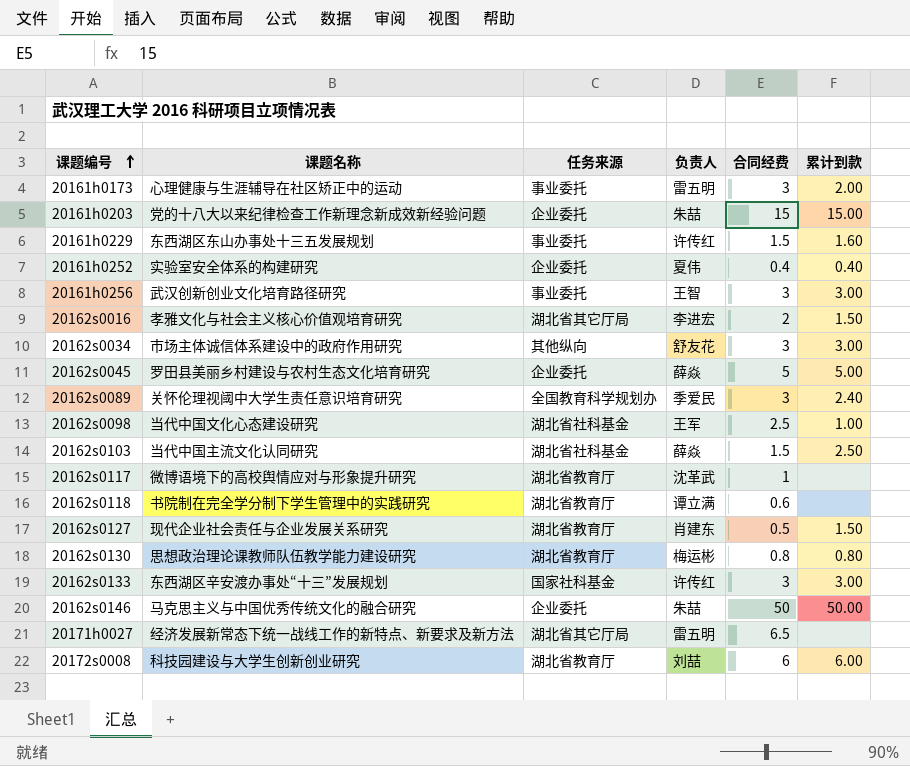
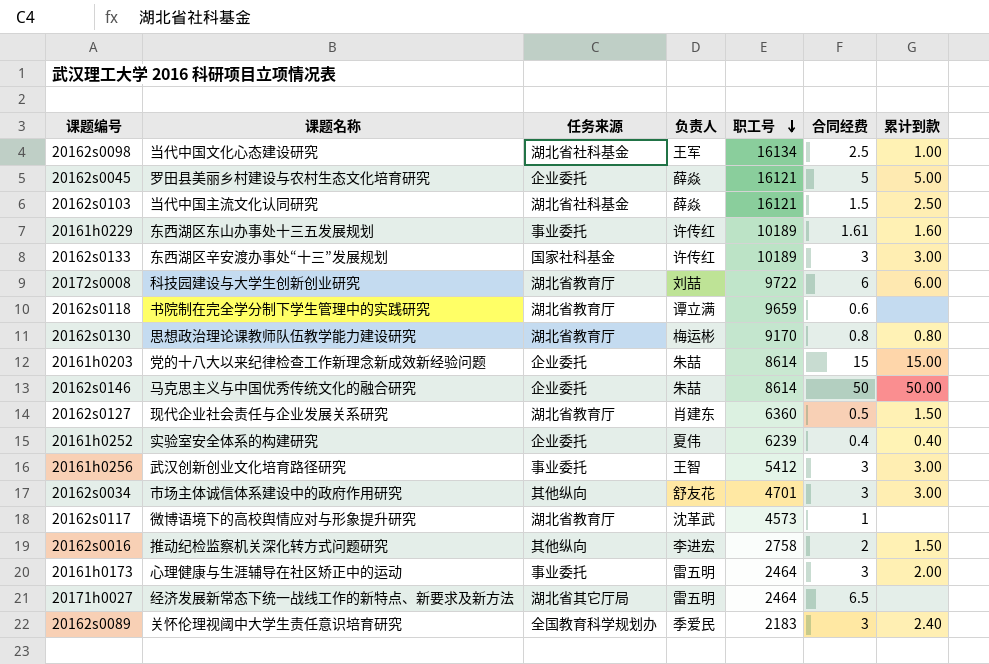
row order: 课题编号 ascending -> 职工号 descending
column 职工号 | position: none -> 5
20161h0229 | 合同经费: 1.5 -> 1.61
20162s0016 | 课题名称: 孝雅文化与社会主义核心价值观培育研究 -> 推动纪检监察机关深化转方式问题研究
20162s0016 | 任务来源: 湖北省其它厅局 -> 其他纵向

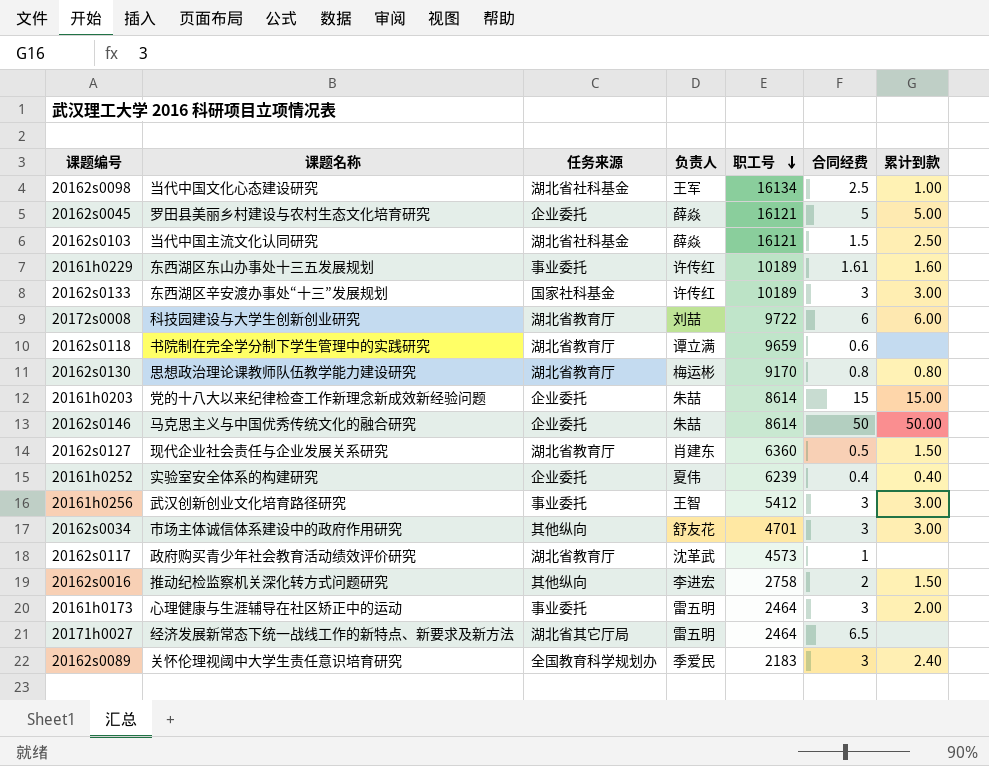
20162s0117 | 课题名称: 微博语境下的高校舆情应对与形象提升研究 -> 政府购买青少年社会教育活动绩效评价研究

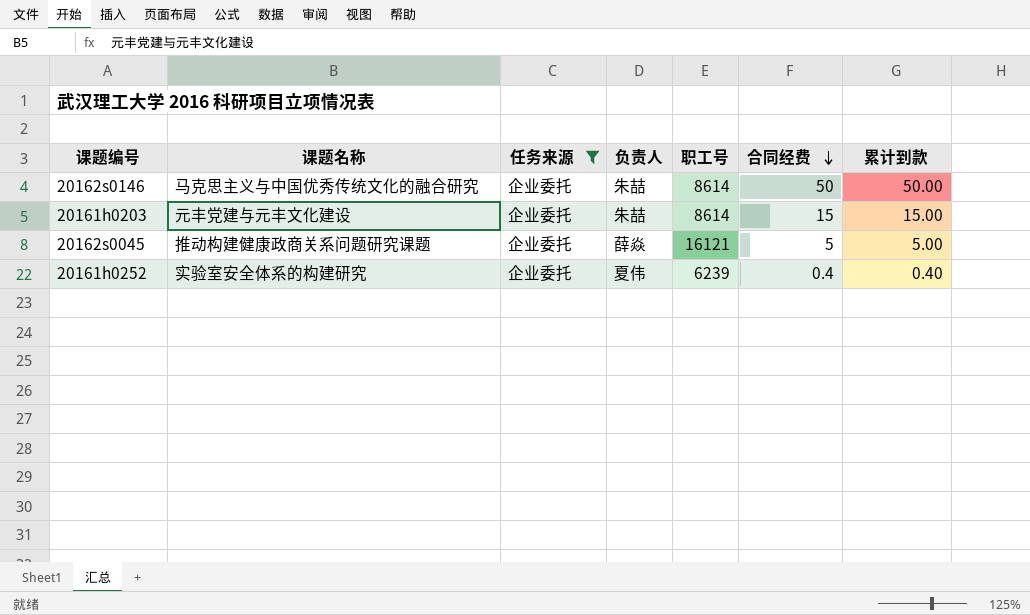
filter: none -> 任务来源 = 企业委托
row order: 职工号 descending -> 合同经费 descending
20161h0203 | 课题名称: 党的十八大以来纪律检查工作新理念新成效新经验问题 -> 元丰党建与元丰文化建设
20162s0045 | 课题名称: 罗田县美丽乡村建设与农村生态文化培育研究 -> 推动构建健康政商关系问题研究课题

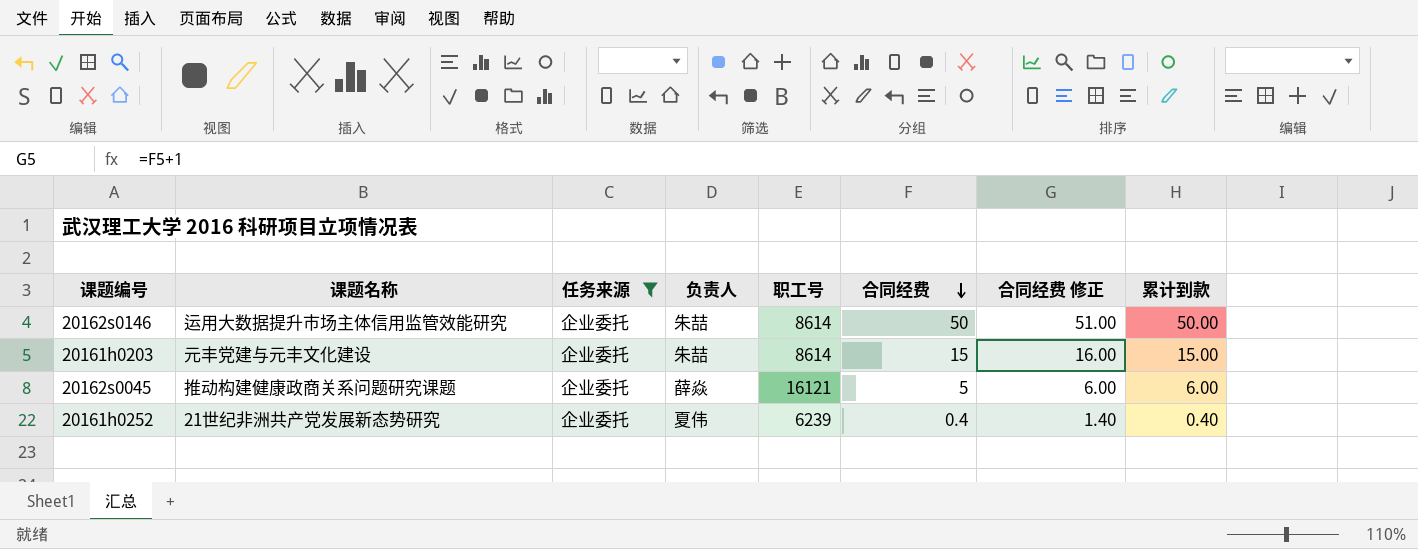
column 合同经费 修正 | formula: none -> [合同经费] + 1
20162s0146 | 课题名称: 马克思主义与中国优秀传统文化的融合研究 -> 运用大数据提升市场主体信用监管效能研究
20162s0045 | 累计到款: 5.00 -> 6.00
20161h0252 | 课题名称: 实验室安全体系的构建研究 -> 21世纪非洲共产党发展新态势研究

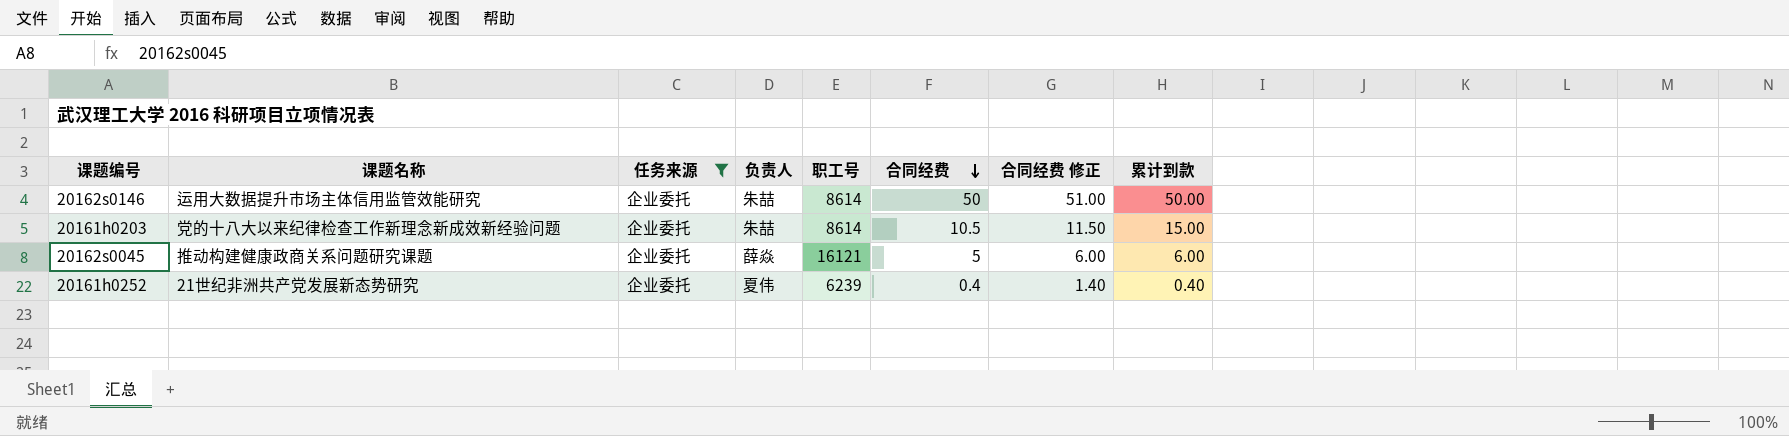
20161h0203 | 课题名称: 元丰党建与元丰文化建设 -> 党的十八大以来纪律检查工作新理念新成效新经验问题
20161h0203 | 合同经费: 15 -> 10.5
20161h0203 | 合同经费 修正: 16.00 -> 11.50

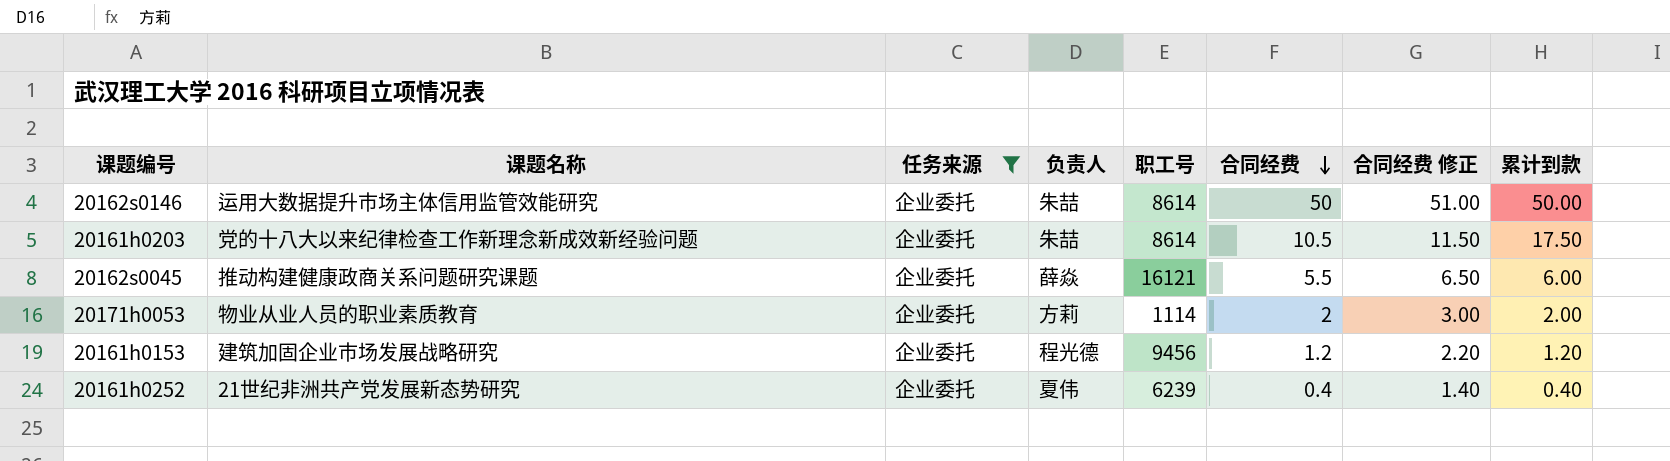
20161h0203 | 累计到款: 15.00 -> 17.50
20162s0045 | 合同经费: 5 -> 5.5
20162s0045 | 合同经费 修正: 6.00 -> 6.50
row 20171h0053: none -> 物业从业人员的职业素质教育 | 企业委托 | 方莉 | 1114 | 2 | 3.00 | 2.00
row 20161h0153: none -> 建筑加固企业市场发展战略研究 | 企业委托 | 程光德 | 9456 | 1.2 | 2.20 | 1.20

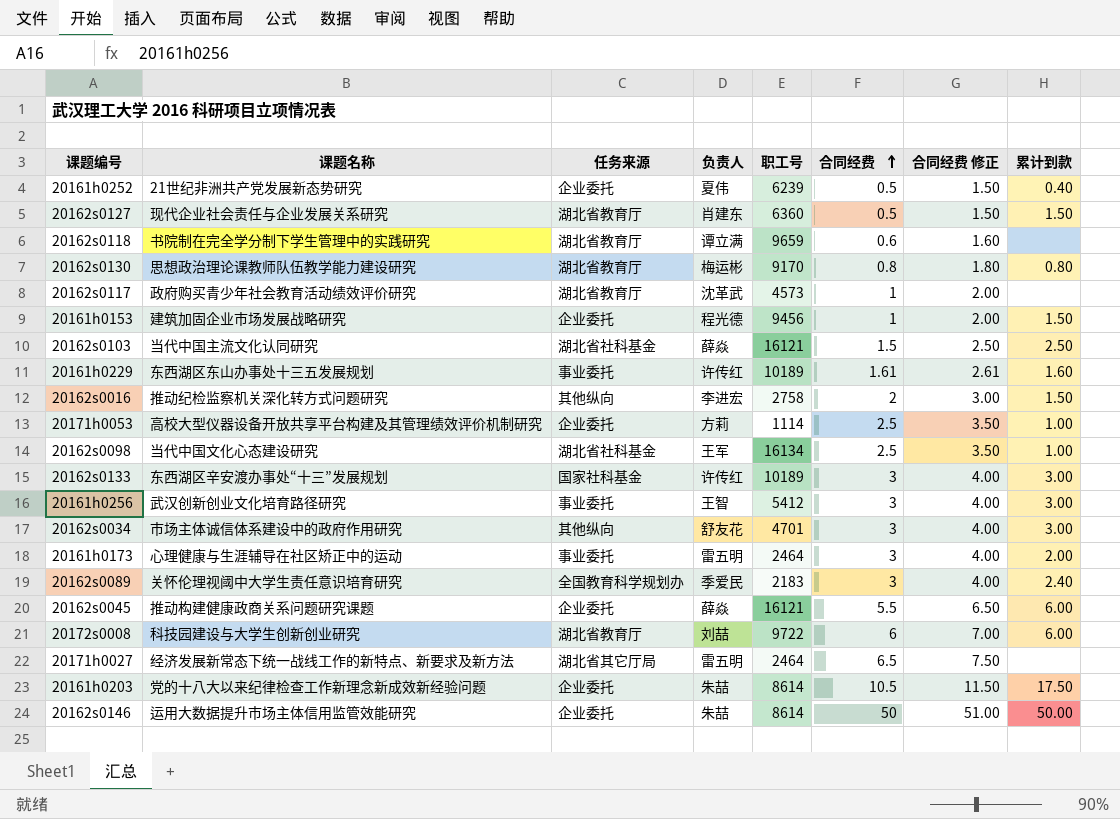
filter: 任务来源 = 企业委托 -> none
row order: 合同经费 descending -> 合同经费 ascending
20161h0252 | 合同经费: 0.4 -> 0.5
20161h0252 | 合同经费 修正: 1.40 -> 1.50
20161h0153 | 合同经费: 1.2 -> 1
20161h0153 | 合同经费 修正: 2.20 -> 2.00
20161h0153 | 累计到款: 1.20 -> 1.50
20171h0053 | 课题名称: 物业从业人员的职业素质教育 -> 高校大型仪器设备开放共享平台构建及其管理绩效评价机制研究
20171h0053 | 合同经费: 2 -> 2.5
20171h0053 | 合同经费 修正: 3.00 -> 3.50
20171h0053 | 累计到款: 2.00 -> 1.00

